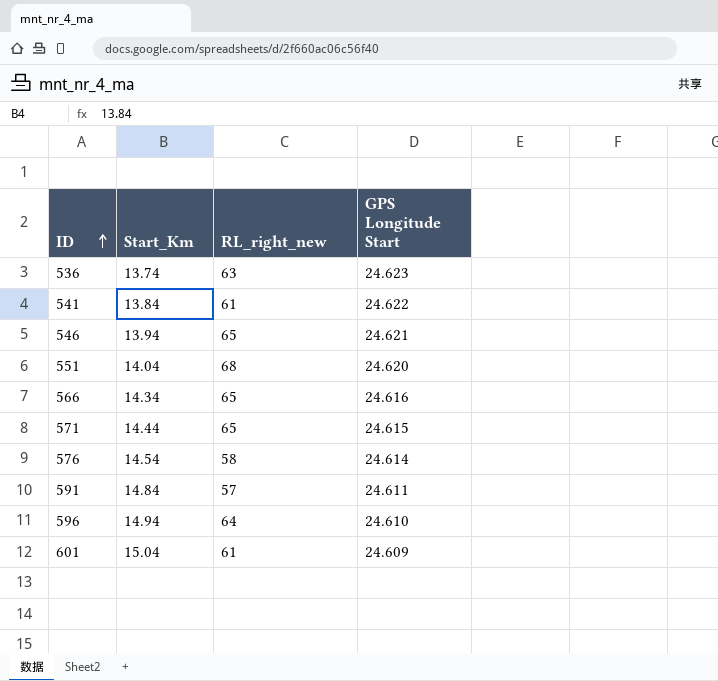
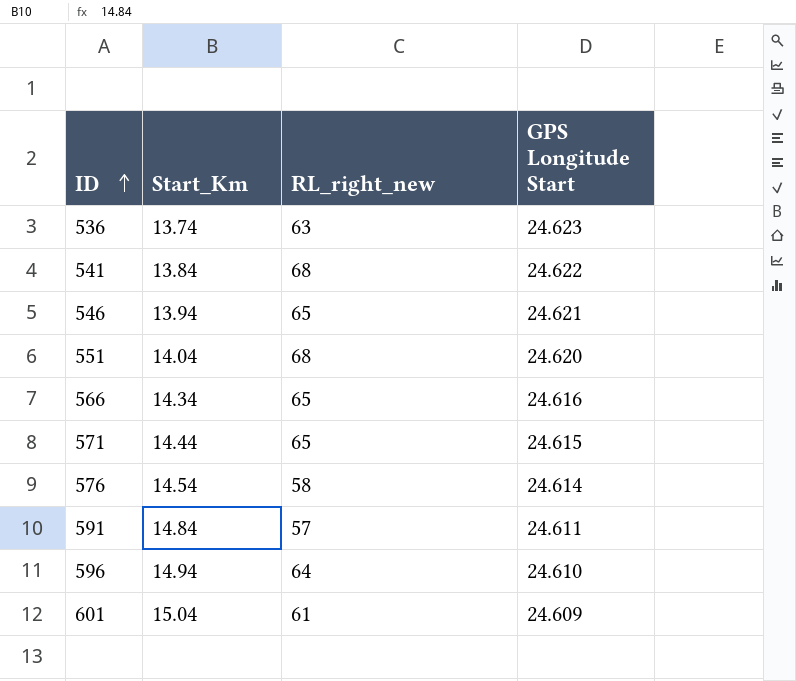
541 | RL_right_new: 61 -> 68

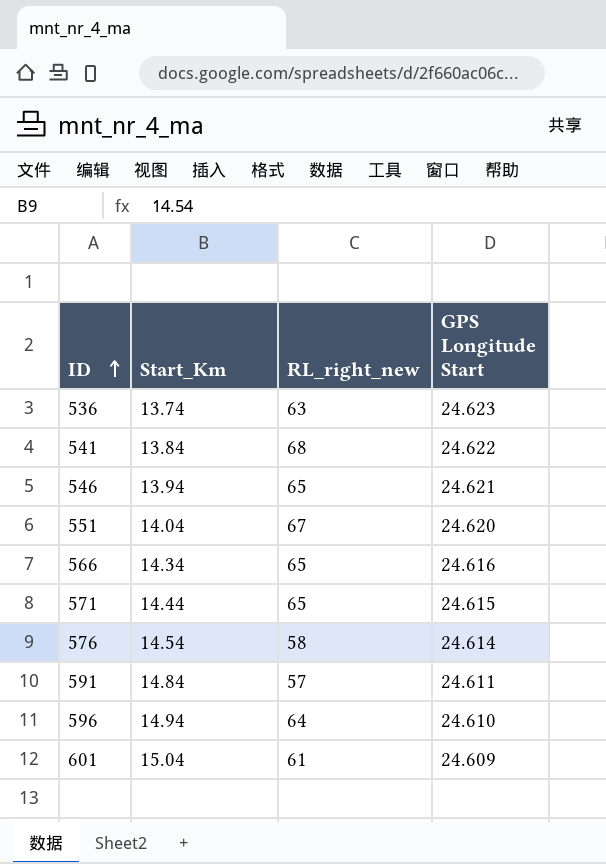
551 | RL_right_new: 68 -> 67

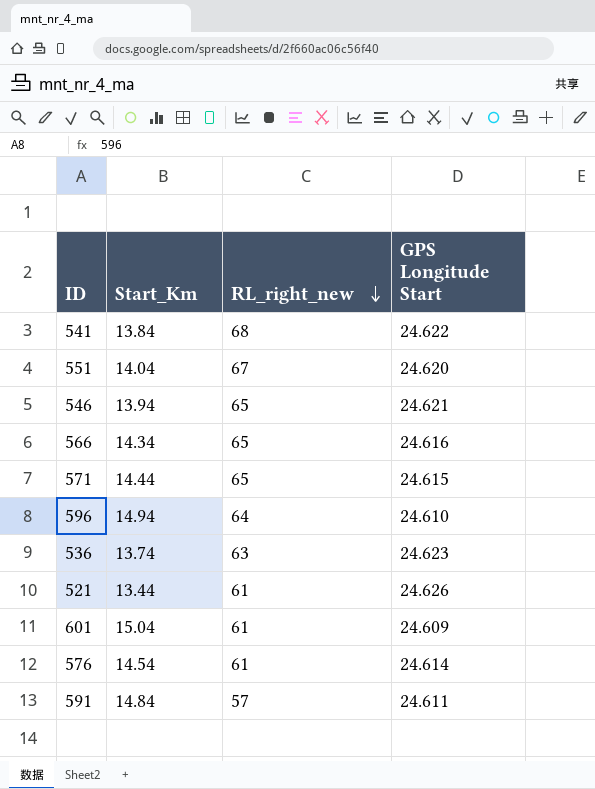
row order: ID ascending -> RL_right_new descending
row 521: none -> 13.44 | 61 | 24.626
576 | RL_right_new: 58 -> 61

